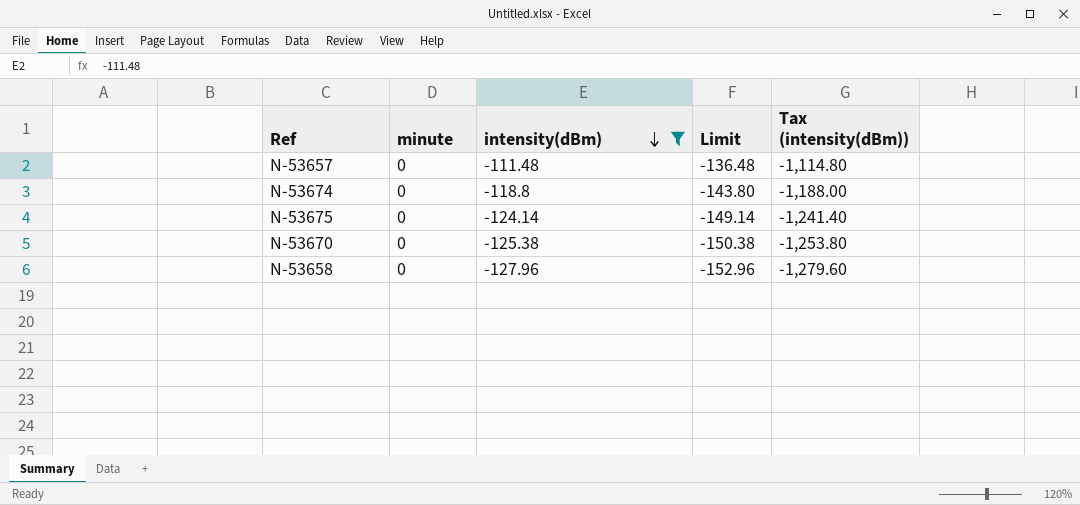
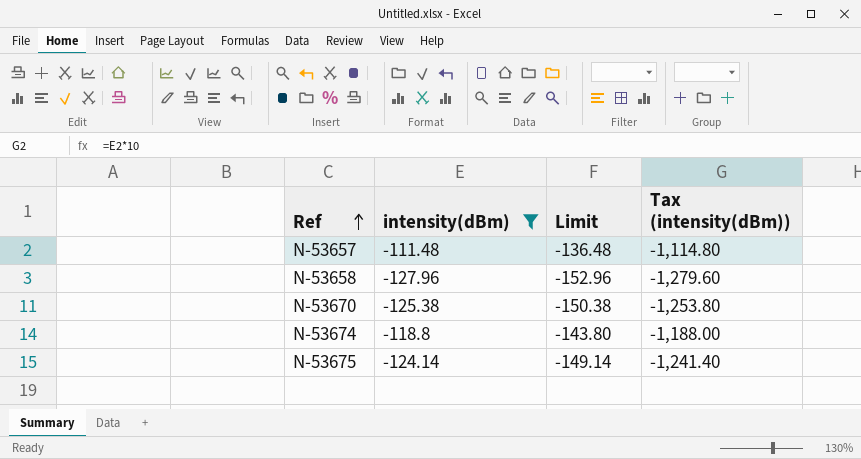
row order: intensity(dBm) descending -> Ref ascending
column minute | position: 2 -> none

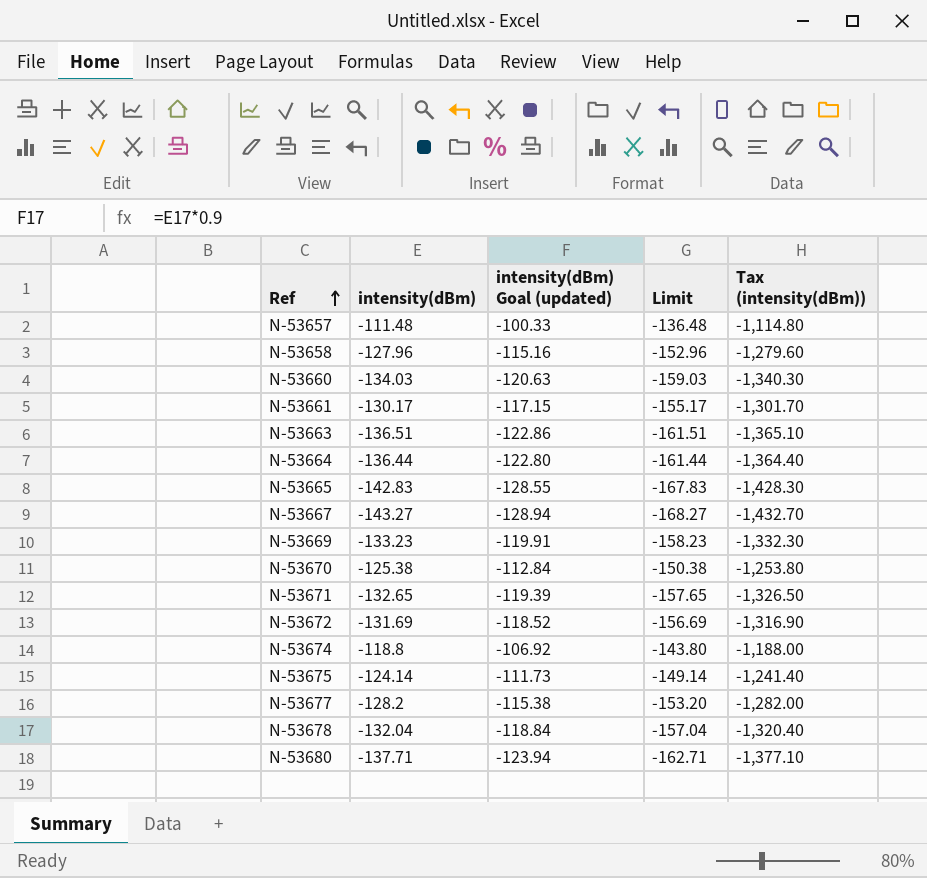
filter: intensity(dBm) >= -127.96 -> none
column intensity(dBm) Goal (updated) | formula: none -> [intensity(dBm)] * 0.9

